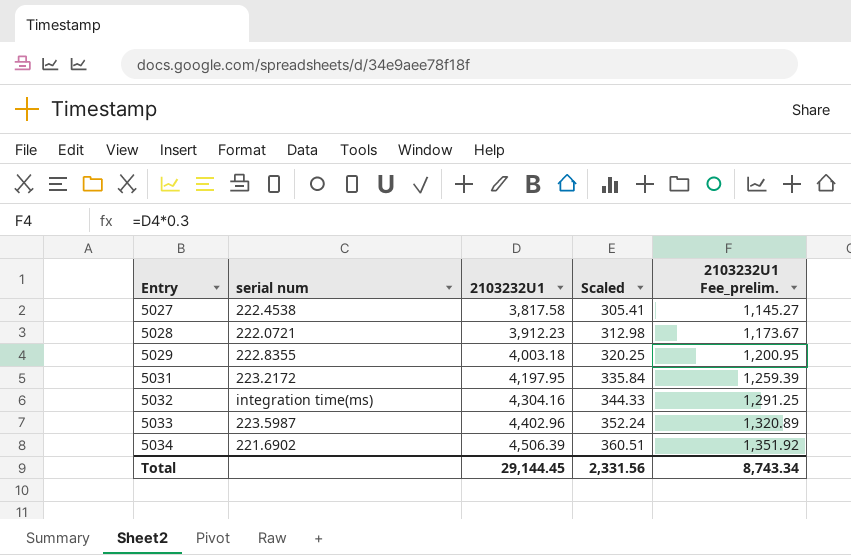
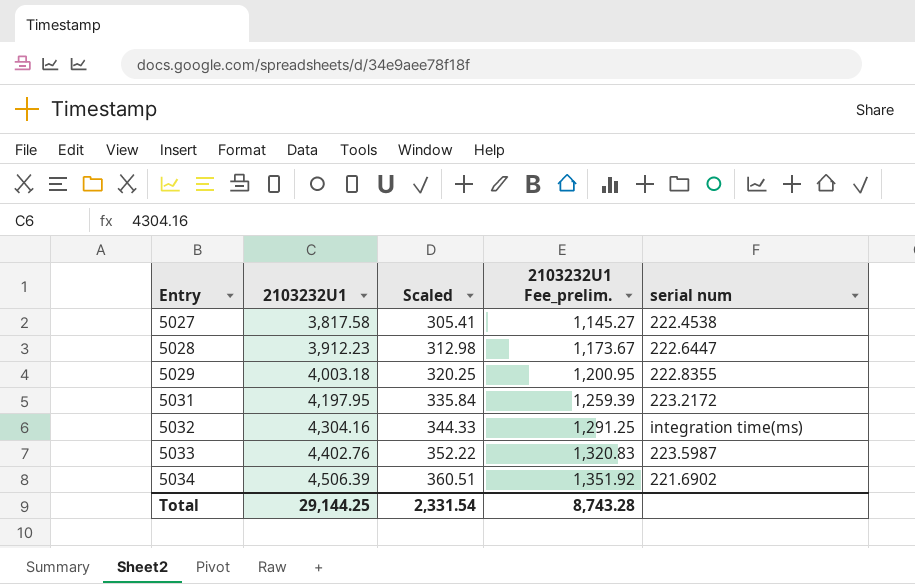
column serial num | position: 2 -> 5
5028 | serial num: 222.0721 -> 222.6447
5033 | 2103232U1: 4,402.96 -> 4,402.76
5033 | Scaled: 352.24 -> 352.22
5033 | 2103232U1 Fee_prelim.: 1,320.89 -> 1,320.83
Total | 2103232U1: 29,144.45 -> 29,144.25
Total | Scaled: 2,331.56 -> 2,331.54
Total | 2103232U1 Fee_prelim.: 8,743.34 -> 8,743.28

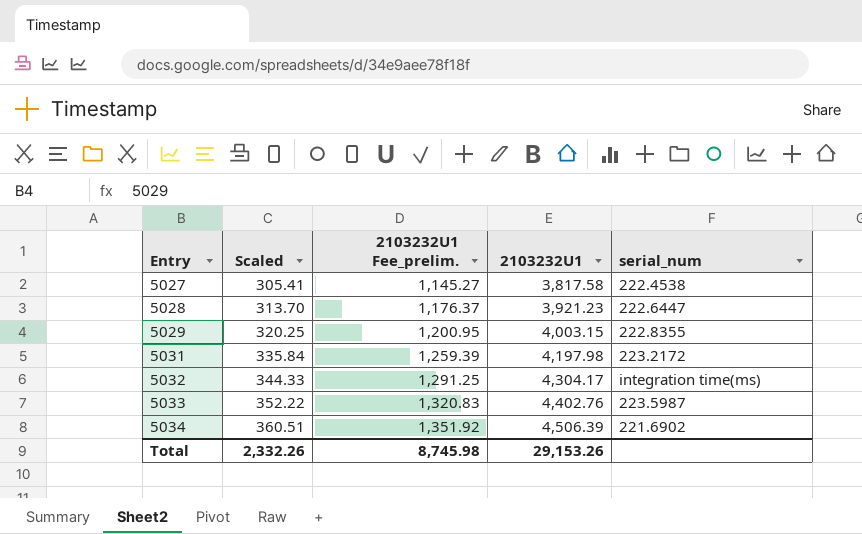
column 2103232U1 | position: 2 -> 4
column name: serial num -> serial_num
5028 | Scaled: 312.98 -> 313.70
5028 | 2103232U1 Fee_prelim.: 1,173.67 -> 1,176.37
5028 | 2103232U1: 3,912.23 -> 3,921.23
5029 | 2103232U1: 4,003.18 -> 4,003.15
5031 | 2103232U1: 4,197.95 -> 4,197.98
5032 | 2103232U1: 4,304.16 -> 4,304.17
Total | Scaled: 2,331.54 -> 2,332.26
Total | 2103232U1 Fee_prelim.: 8,743.28 -> 8,745.98
Total | 2103232U1: 29,144.25 -> 29,153.26

